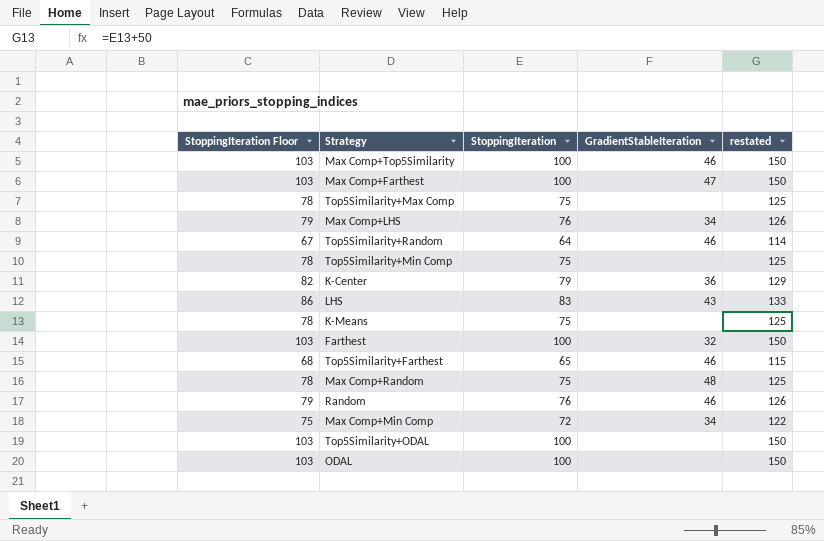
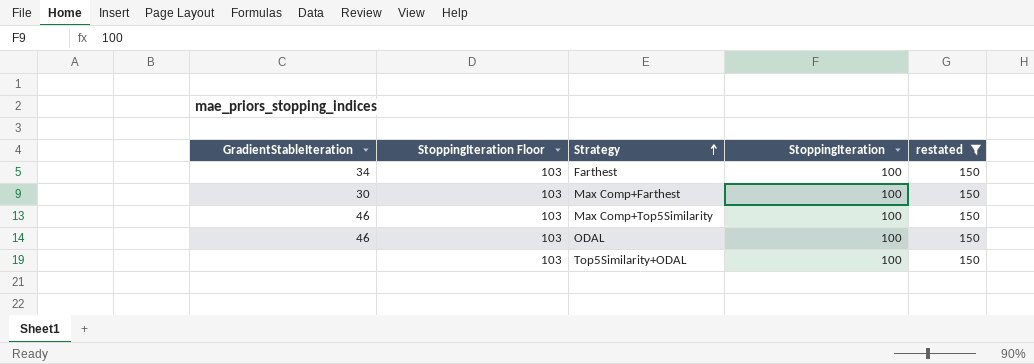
filter: none -> restated = 150
row order: none -> Strategy ascending
column GradientStableIteration | position: 4 -> 1
Farthest | GradientStableIteration: 32 -> 34
Max Comp+Farthest | GradientStableIteration: 47 -> 30
ODAL | GradientStableIteration: none -> 46

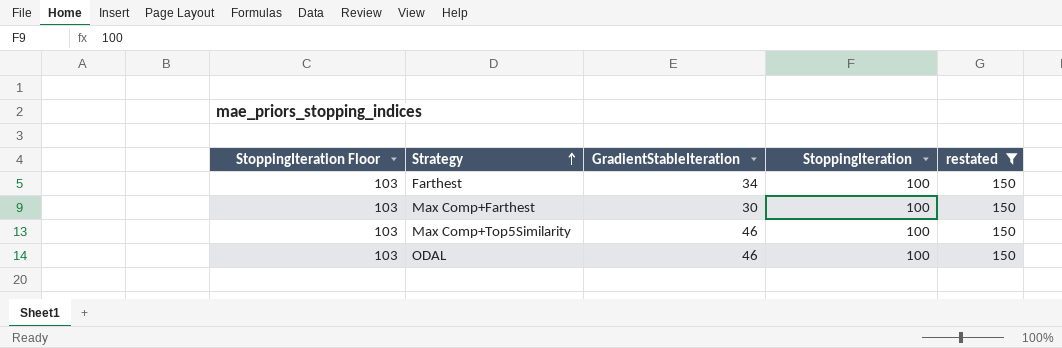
column GradientStableIteration | position: 1 -> 3
row Top5Similarity+ODAL: none | 103 | 100 | 150 -> none

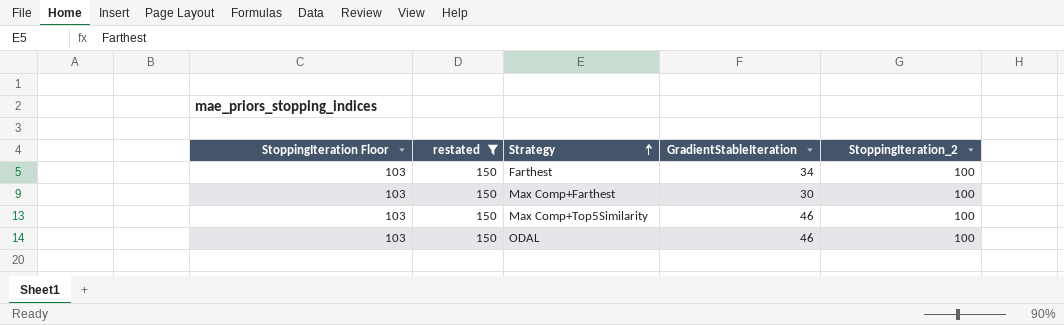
column restated | position: 5 -> 2
column name: StoppingIteration -> StoppingIteration_2

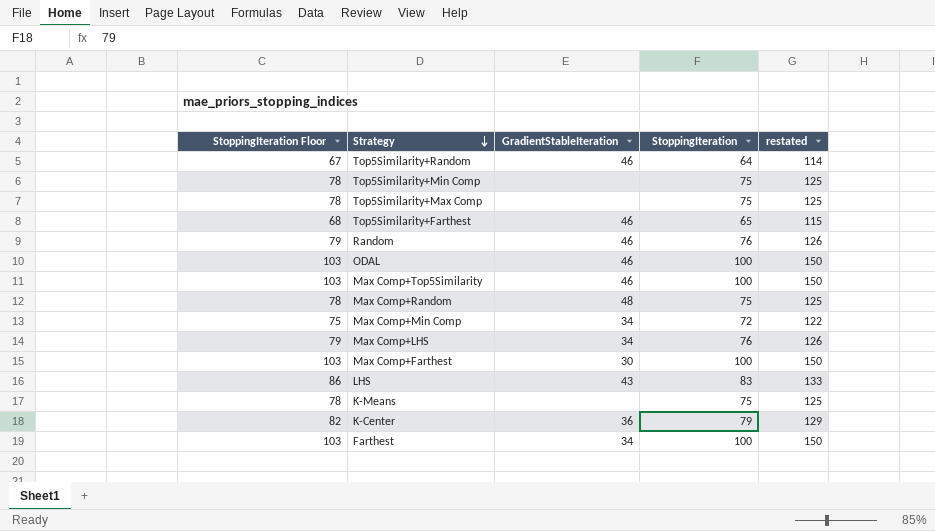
filter: restated = 150 -> none
row order: Strategy ascending -> Strategy descending
column name: StoppingIteration_2 -> StoppingIteration
column restated | position: 2 -> 5

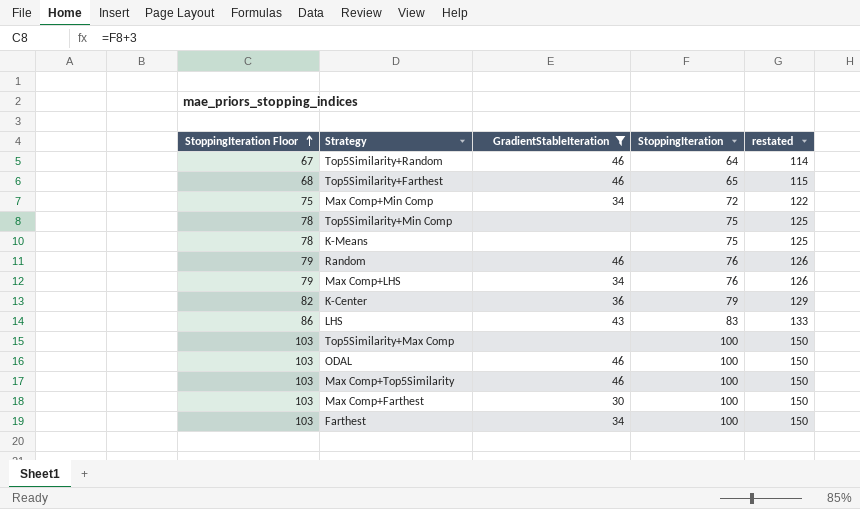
filter: none -> GradientStableIteration != 48
row order: Strategy descending -> StoppingIteration Floor ascending
Top5Similarity+Max Comp | StoppingIteration Floor: 78 -> 103
Top5Similarity+Max Comp | StoppingIteration: 75 -> 100
Top5Similarity+Max Comp | restated: 125 -> 150

